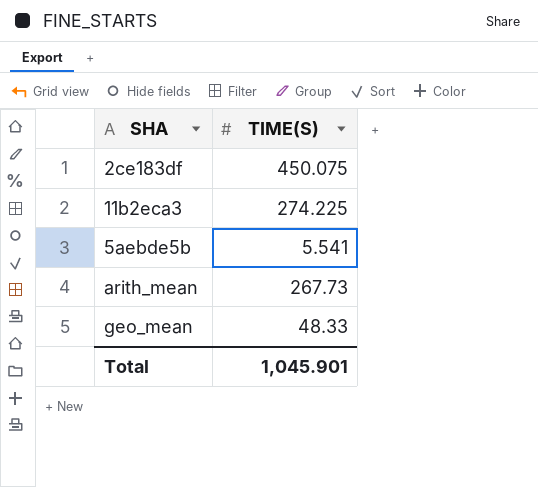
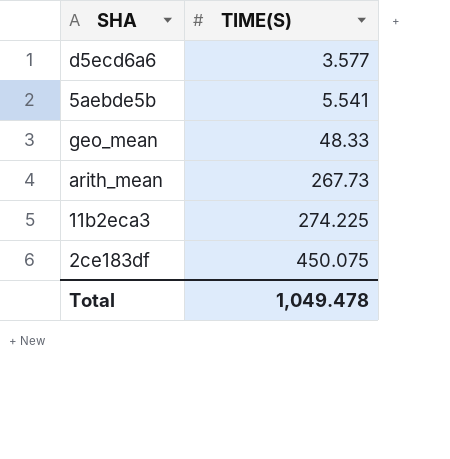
row order: none -> TIME(S) ascending
row d5ecd6a6: none -> 3.577
Total | TIME(S): 1,045.901 -> 1,049.478

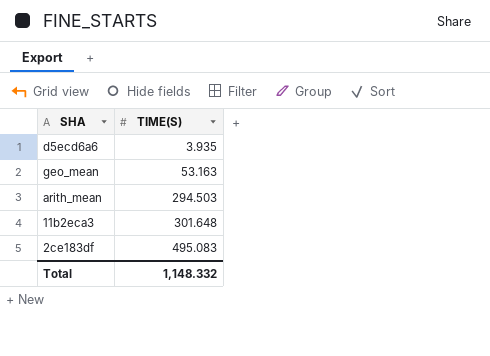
row 5aebde5b: 5.541 -> none
d5ecd6a6 | TIME(S): 3.577 -> 3.935
geo_mean | TIME(S): 48.33 -> 53.163
arith_mean | TIME(S): 267.73 -> 294.503
11b2eca3 | TIME(S): 274.225 -> 301.648
2ce183df | TIME(S): 450.075 -> 495.083
Total | TIME(S): 1,049.478 -> 1,148.332

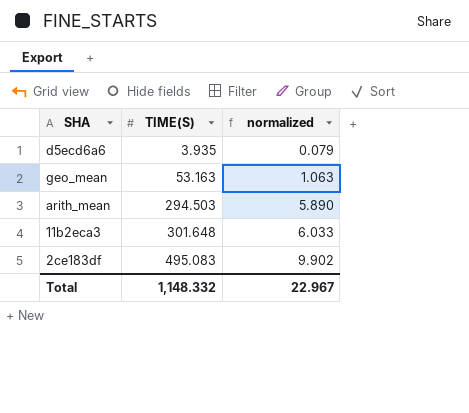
column normalized | formula: none -> [TIME(S)] * 0.02

